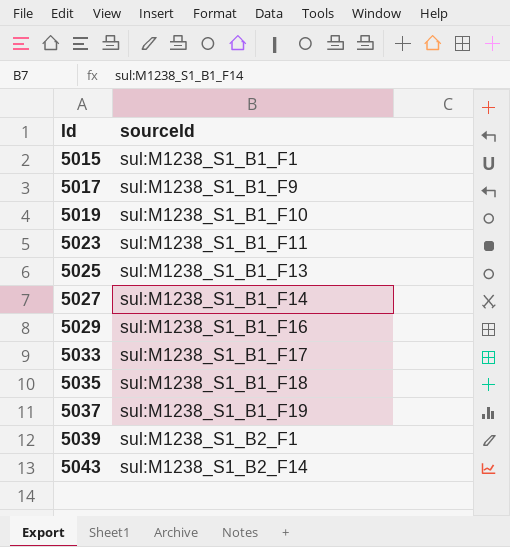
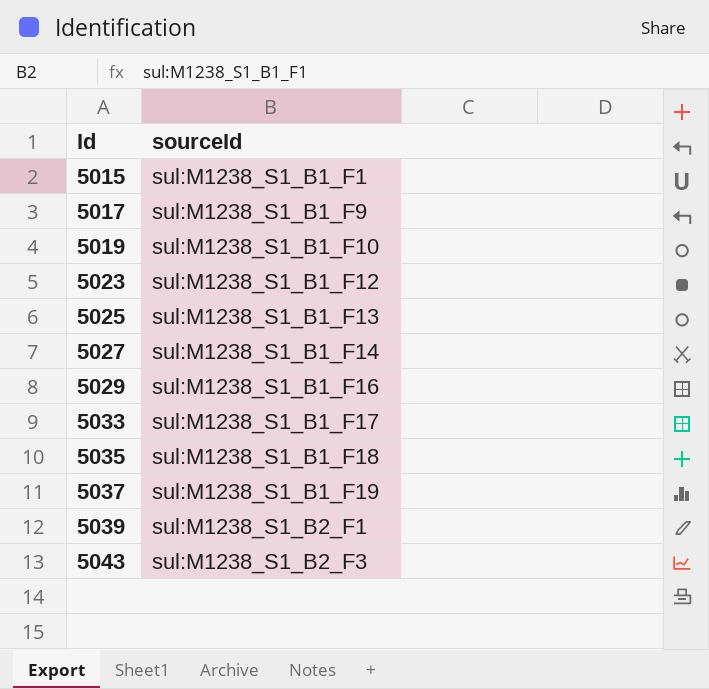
5023 | sourceId: sul:M1238_S1_B1_F11 -> sul:M1238_S1_B1_F12
5043 | sourceId: sul:M1238_S1_B2_F14 -> sul:M1238_S1_B2_F3

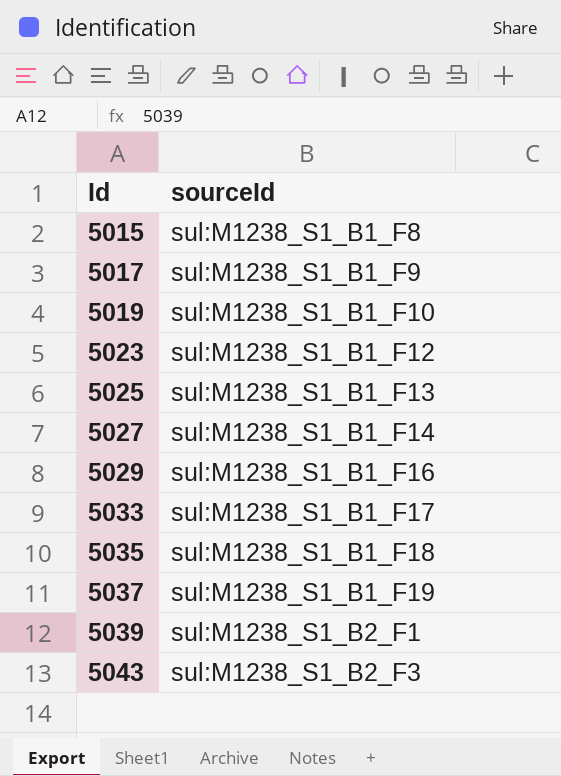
5015 | sourceId: sul:M1238_S1_B1_F1 -> sul:M1238_S1_B1_F8

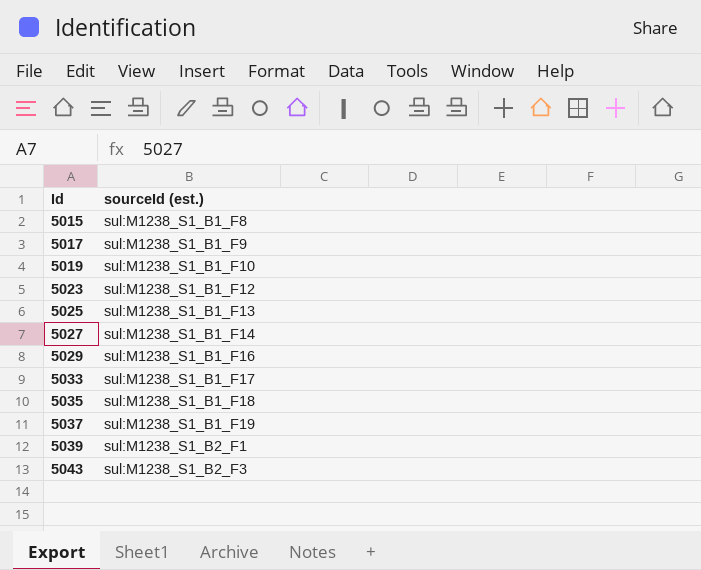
column name: sourceId -> sourceId (est.)

